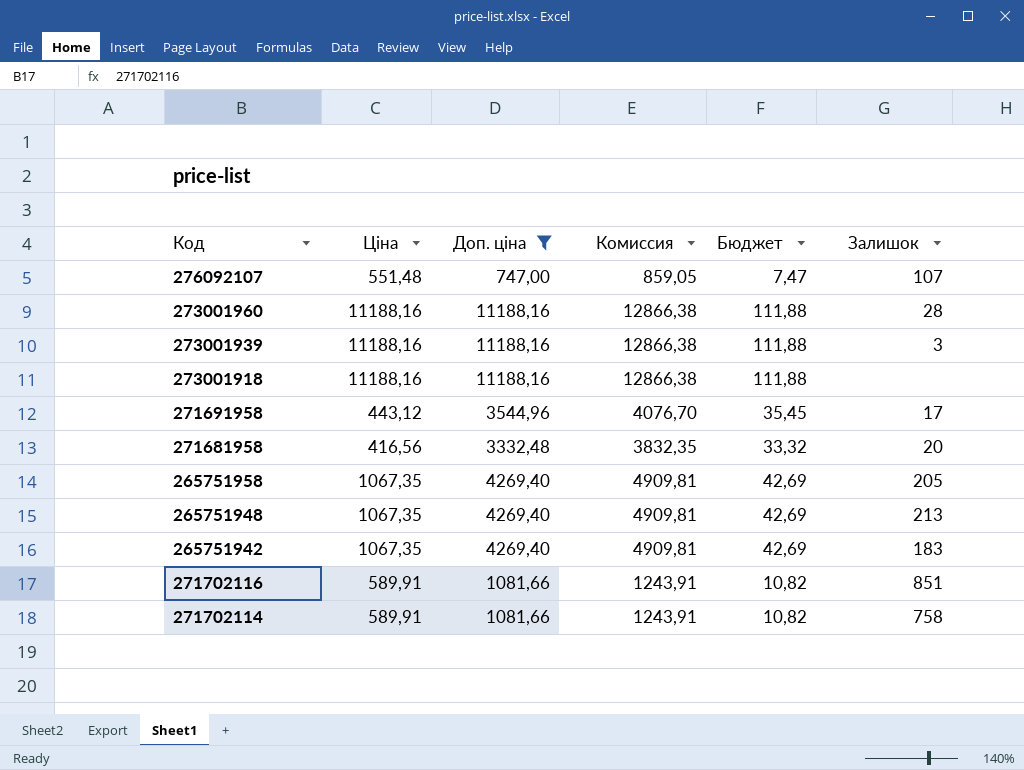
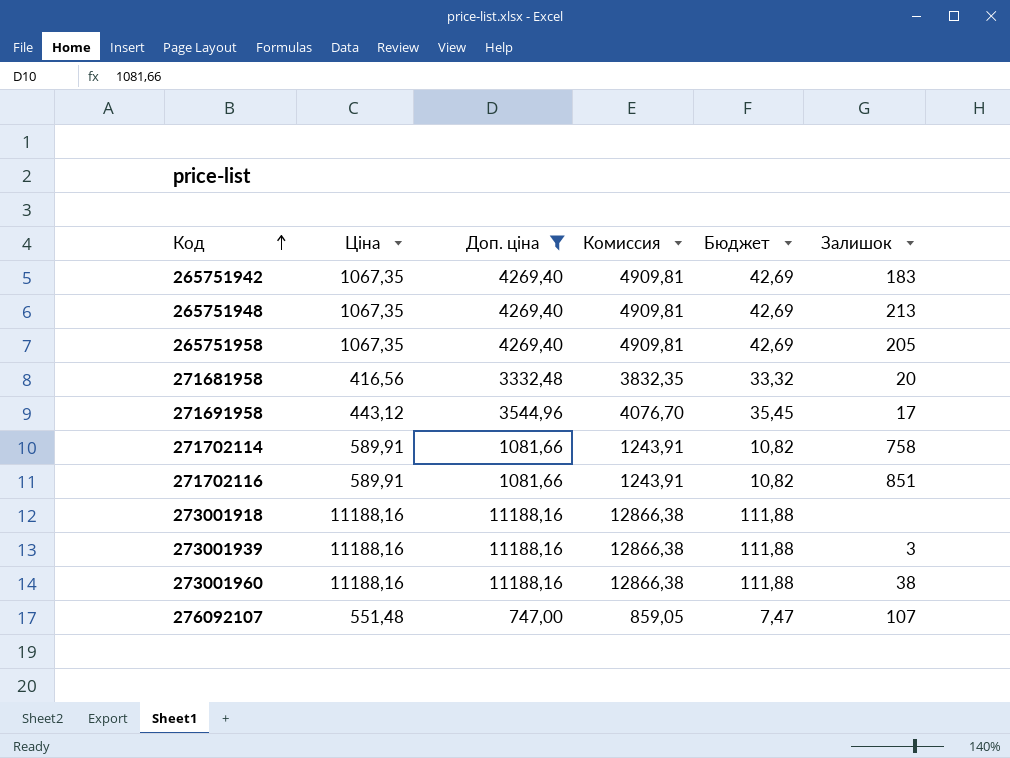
row order: none -> Код ascending
273001960 | Залишок: 28 -> 38

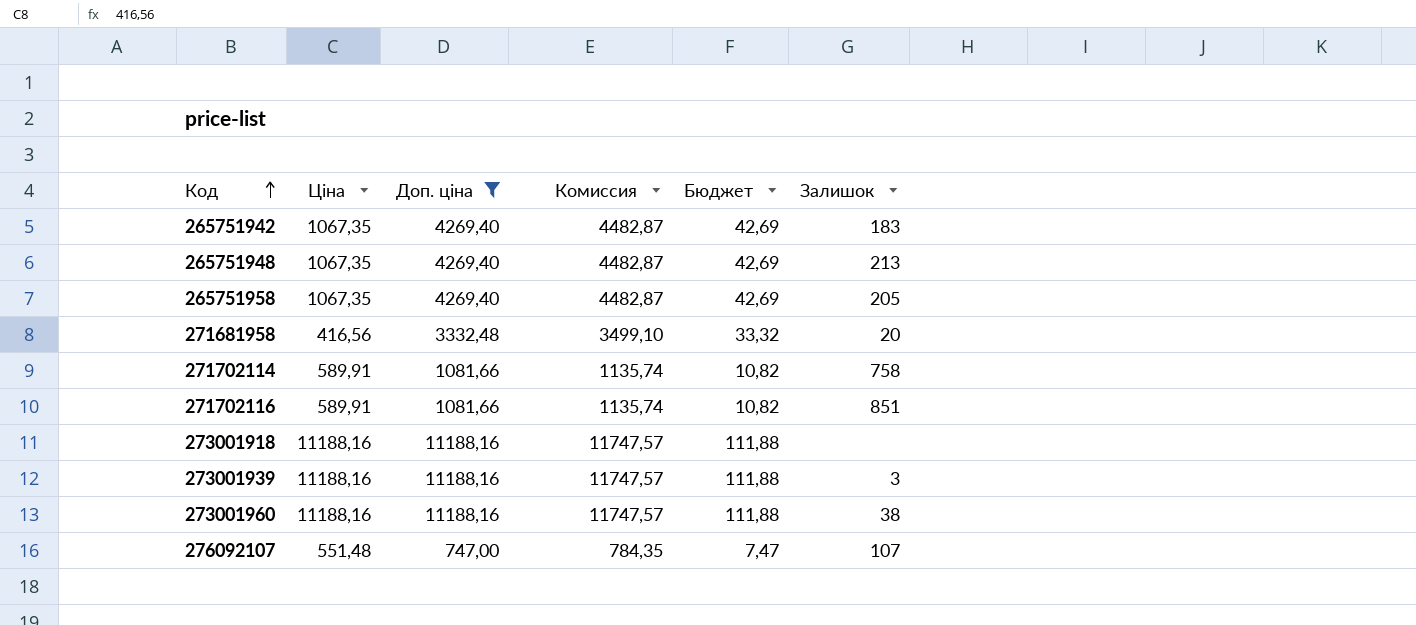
column Комиссия | formula: [Доп. ціна] * 1,15 -> [Доп. ціна] * 1,05
row 271691958: 443,12 | 3544,96 | 4076,70 | 35,45 | 17 -> none

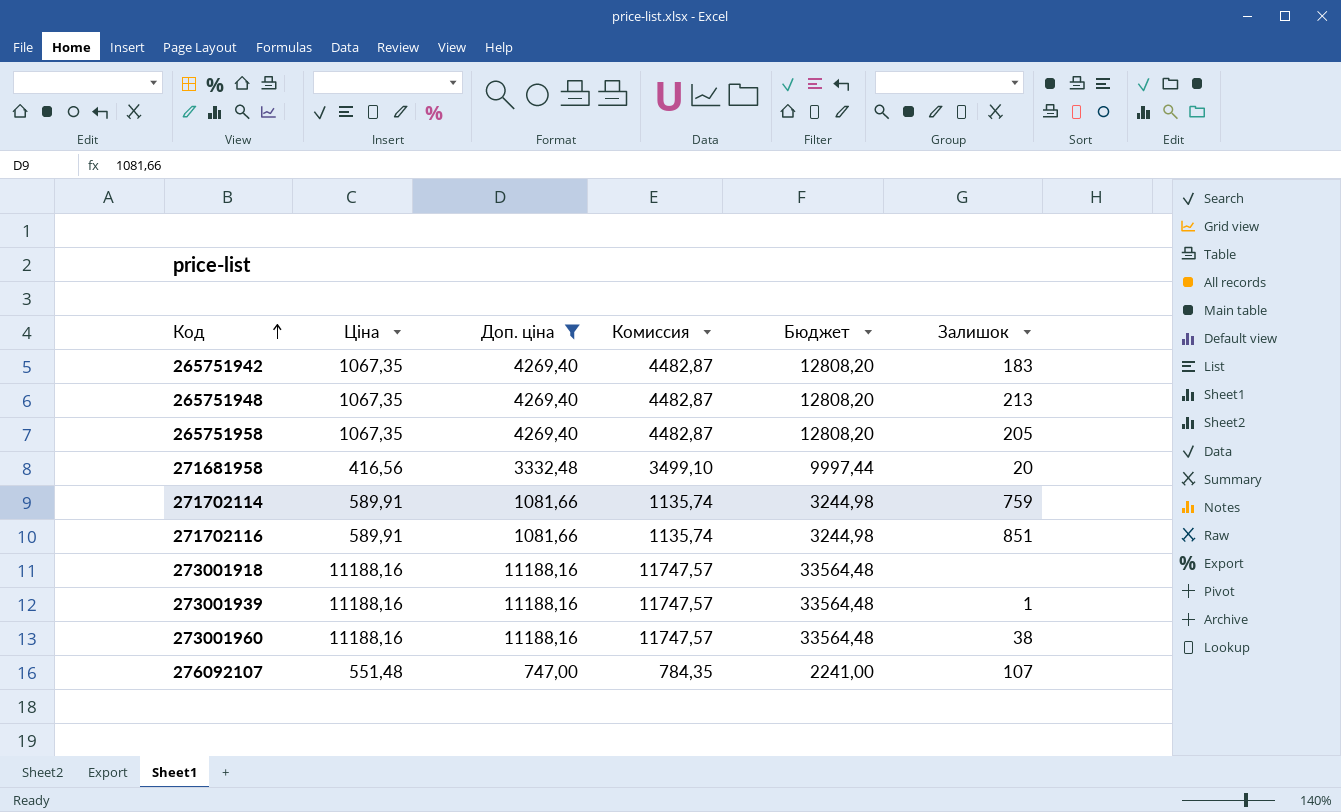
column Бюджет | formula: [Доп. ціна] * 0,01 -> [Доп. ціна] * 3
271702114 | Залишок: 758 -> 759
273001939 | Залишок: 3 -> 1

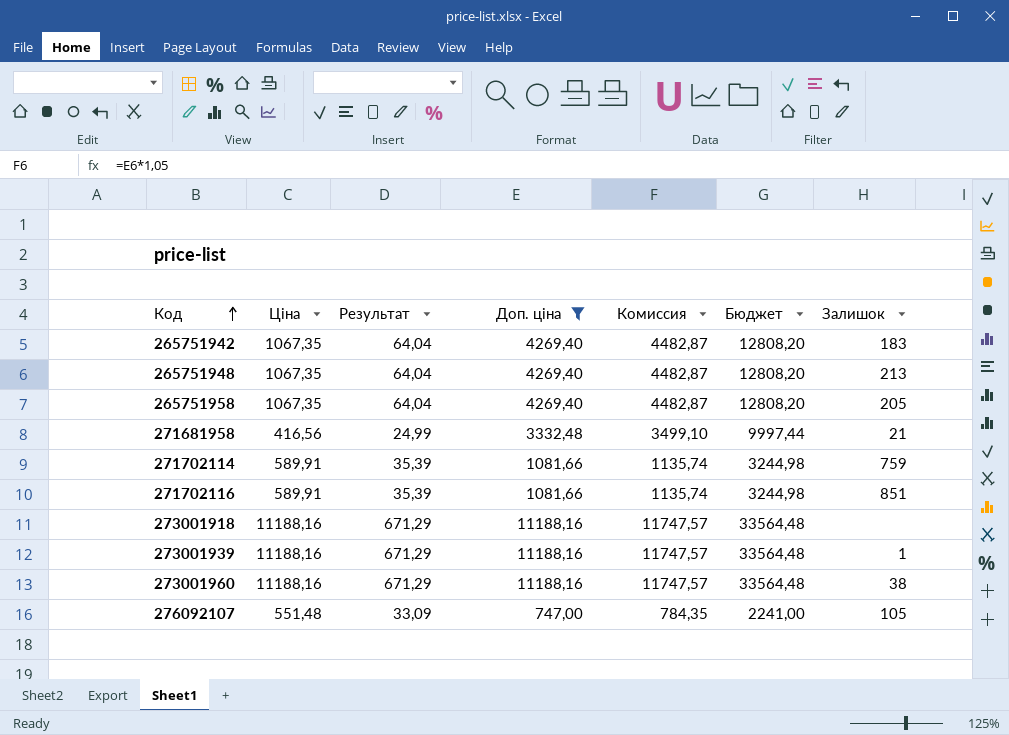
column Результат | formula: none -> [Ціна] * 0,06
271681958 | Залишок: 20 -> 21
276092107 | Залишок: 107 -> 105

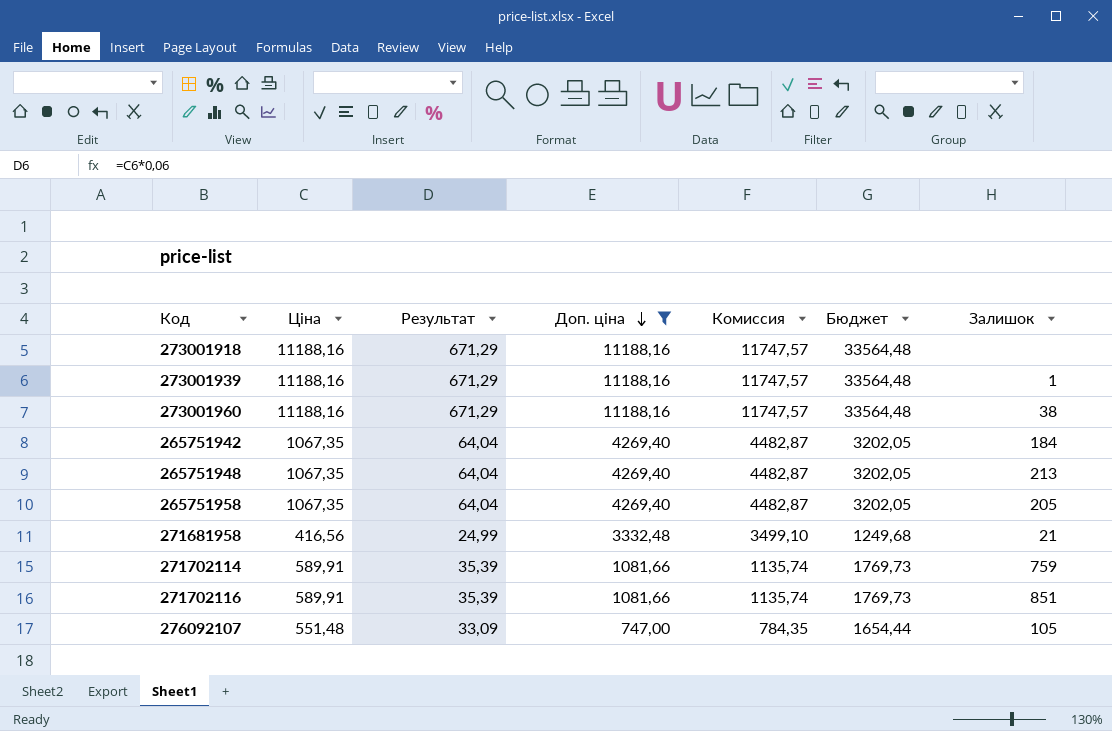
row order: Код ascending -> Доп. ціна descending
column Бюджет | formula: [Доп. ціна] * 3 -> [Ціна] * 3
265751942 | Залишок: 183 -> 184

